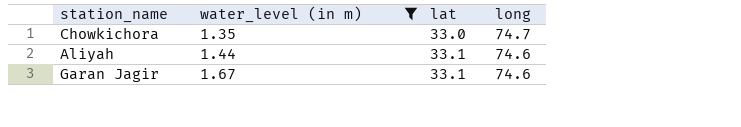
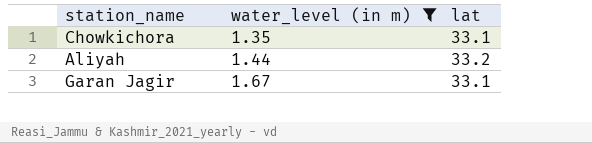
column long | position: 4 -> none
Chowkichora | lat: 33.0 -> 33.1
Aliyah | lat: 33.1 -> 33.2

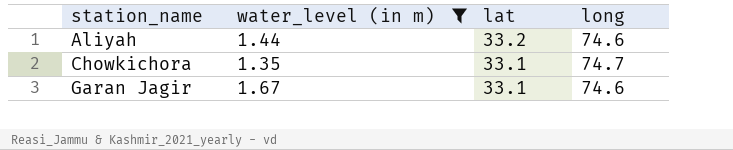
row order: water_level (in m) ascending -> station_name ascending
column long | position: none -> 4

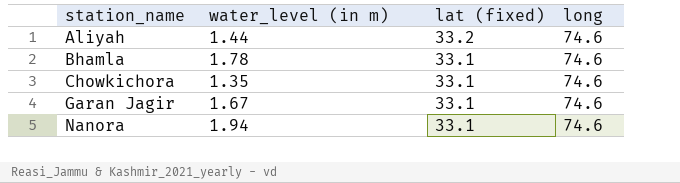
filter: water_level (in m) <= 1.67 -> none
column name: lat -> lat (fixed)
Chowkichora | long: 74.7 -> 74.6

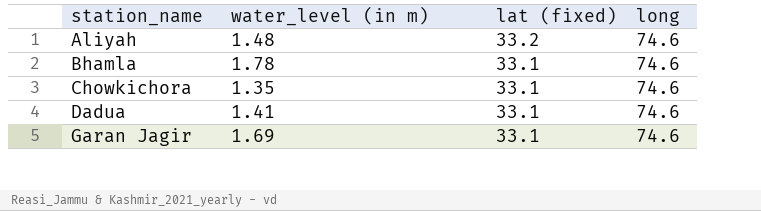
row Nanora: 1.94 | 33.1 | 74.6 -> none
Aliyah | water_level (in m): 1.44 -> 1.48
row Dadua: none -> 1.41 | 33.1 | 74.6
Garan Jagir | water_level (in m): 1.67 -> 1.69

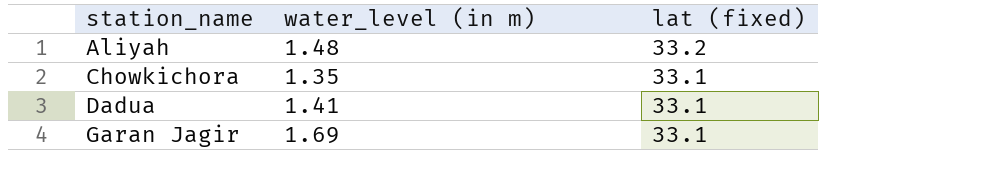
column long | position: 4 -> none
row Bhamla: 1.78 | 33.1 | 74.6 -> none

